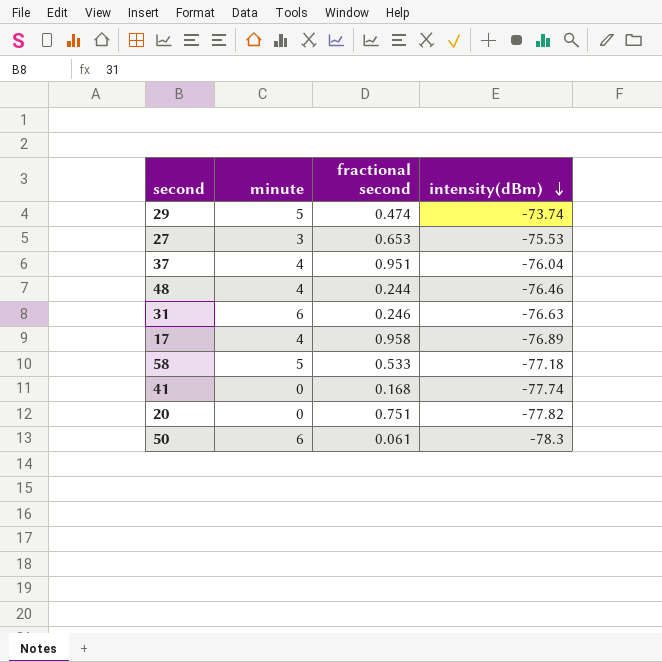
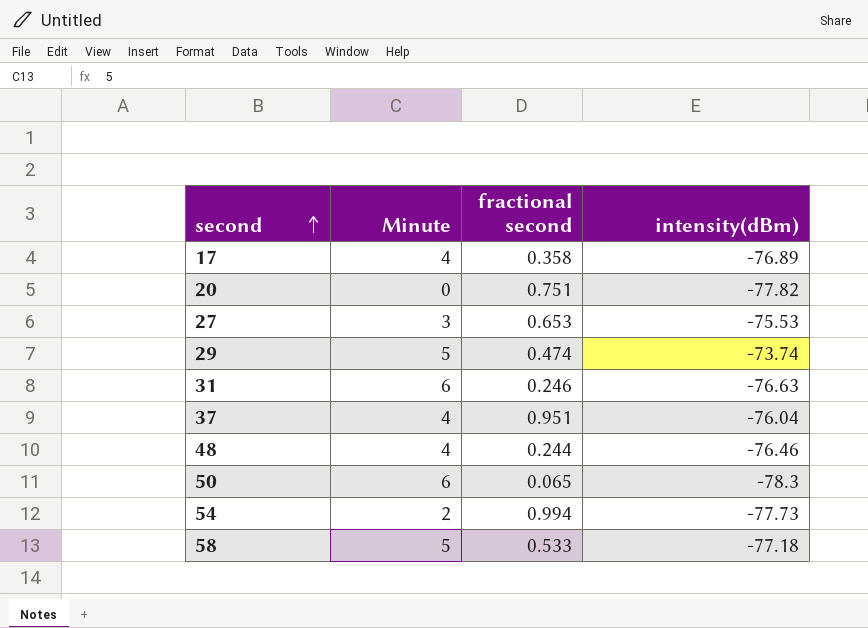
row order: intensity(dBm) descending -> second ascending
column name: minute -> Minute
row 41: 0 | 0.168 | -77.74 -> none
17 | fractional second: 0.958 -> 0.358
50 | fractional second: 0.061 -> 0.065
row 54: none -> 2 | 0.994 | -77.73

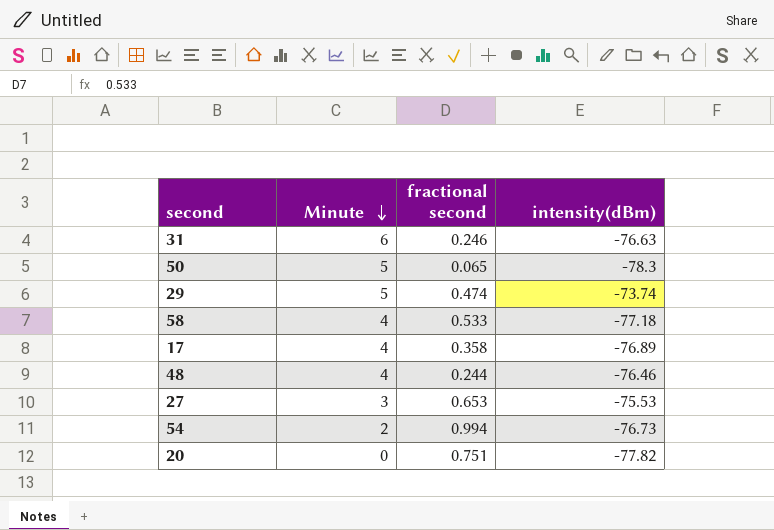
row order: second ascending -> Minute descending
row 37: 4 | 0.951 | -76.04 -> none
50 | Minute: 6 -> 5
58 | Minute: 5 -> 4
54 | intensity(dBm): -77.73 -> -76.73

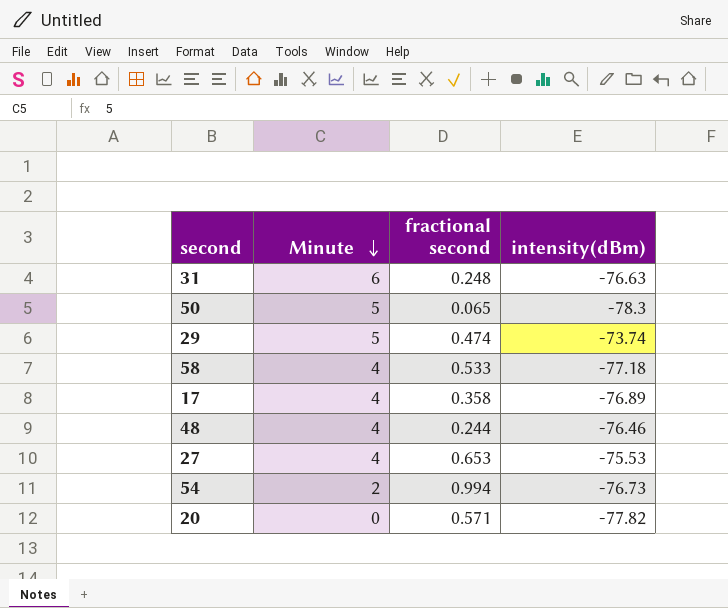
31 | fractional second: 0.246 -> 0.248
27 | Minute: 3 -> 4
20 | fractional second: 0.751 -> 0.571

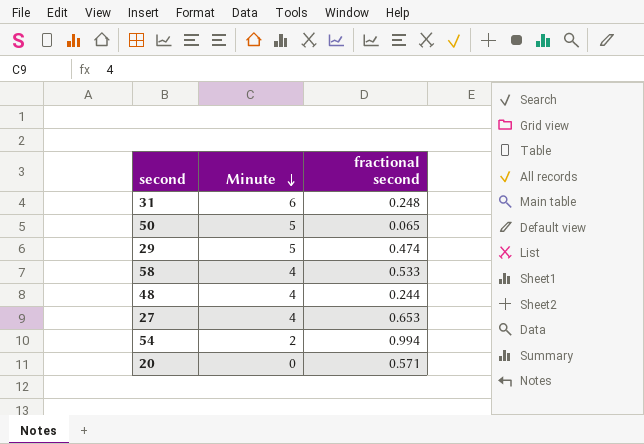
column intensity(dBm) | position: 4 -> none
row 17: 4 | 0.358 | -76.89 -> none

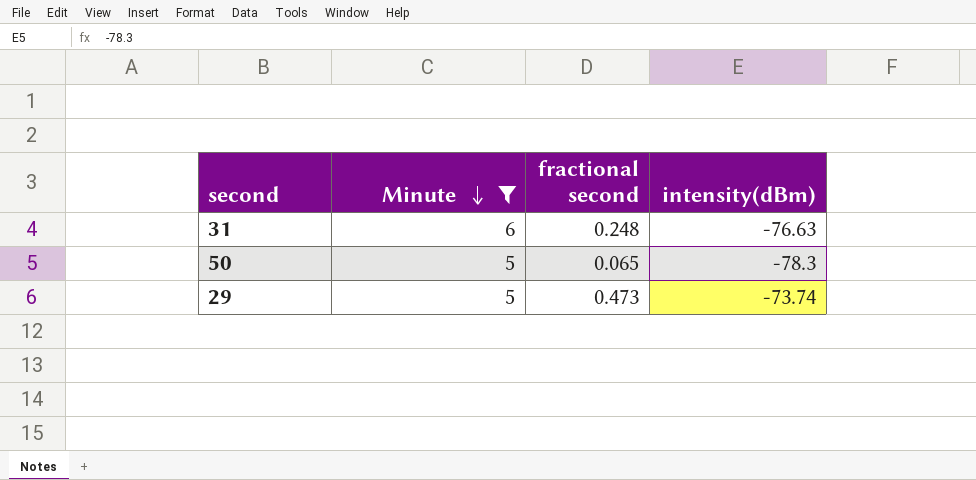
filter: none -> Minute >= 5
column intensity(dBm) | position: none -> 4
29 | fractional second: 0.474 -> 0.473

